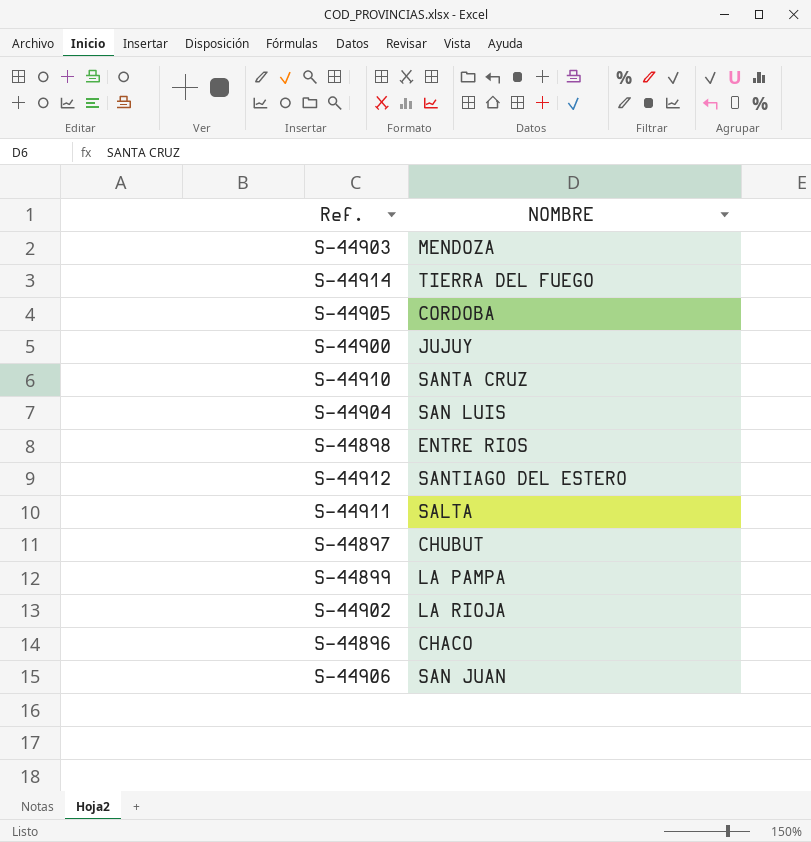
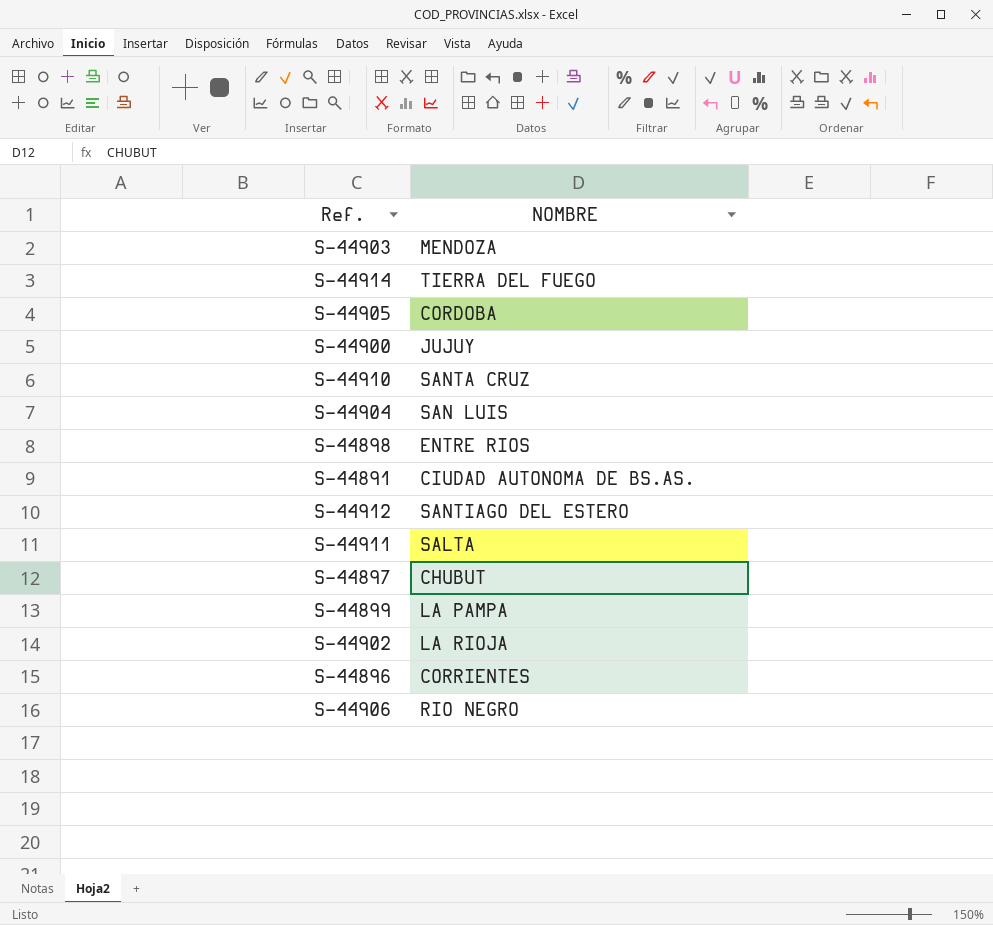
row S-44891: none -> CIUDAD AUTONOMA DE BS.AS.
S-44896 | NOMBRE: CHACO -> CORRIENTES
S-44906 | NOMBRE: SAN JUAN -> RIO NEGRO

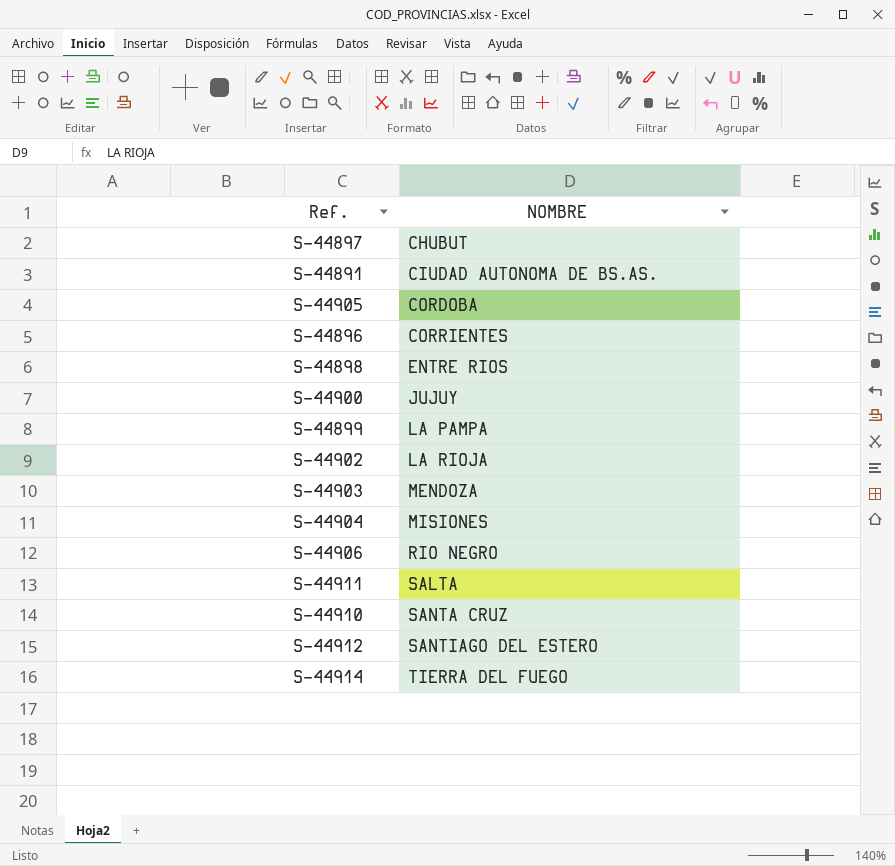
row order: none -> NOMBRE ascending
S-44904 | NOMBRE: SAN LUIS -> MISIONES

